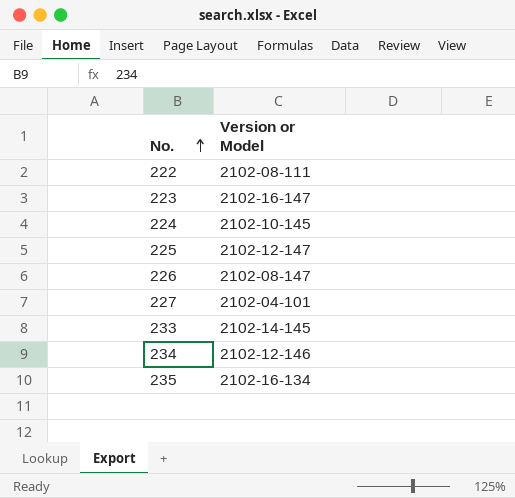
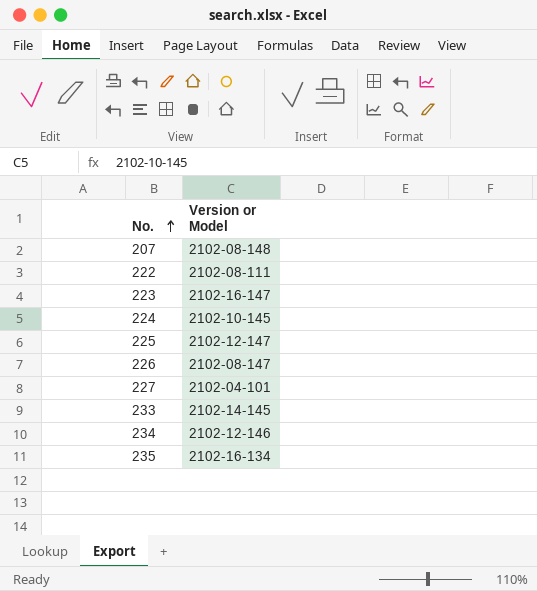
row 207: none -> 2102-08-148

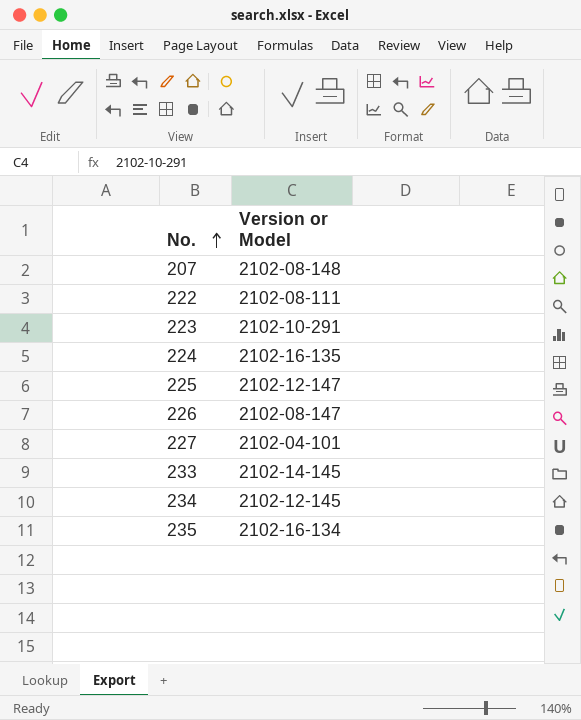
223 | Version or Model: 2102-16-147 -> 2102-10-291
224 | Version or Model: 2102-10-145 -> 2102-16-135
234 | Version or Model: 2102-12-146 -> 2102-12-145

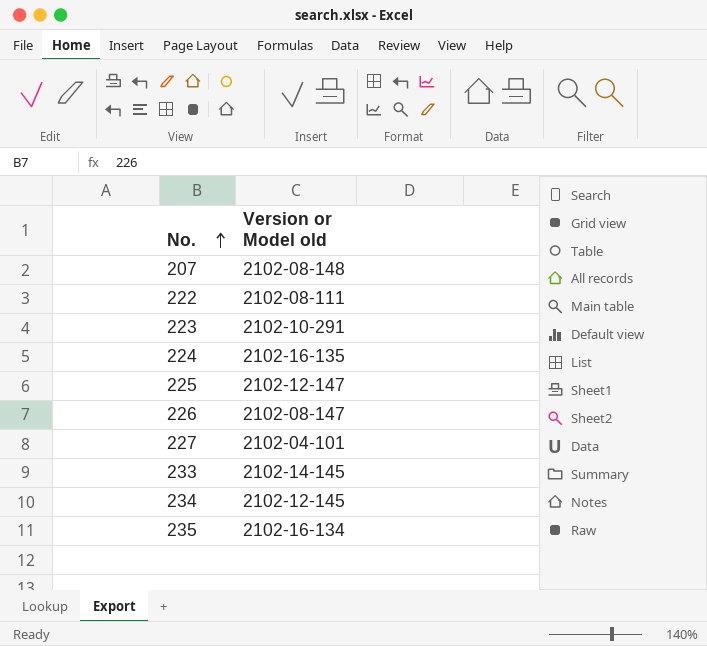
column name: Version or Model -> Version or Model old

